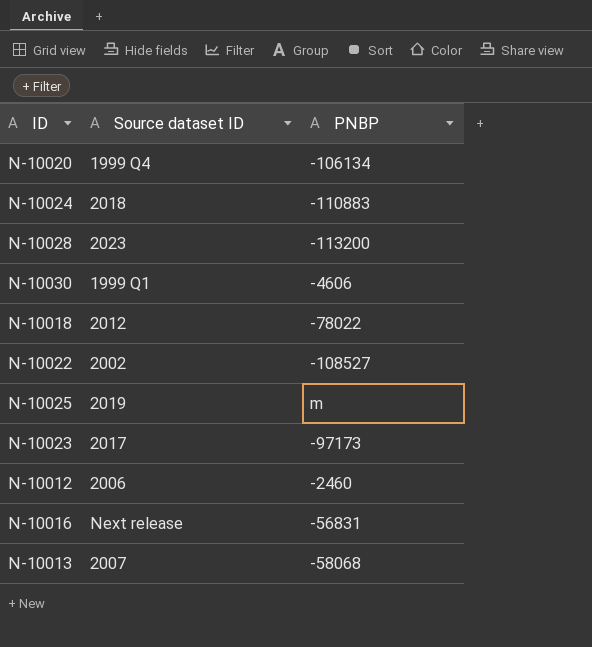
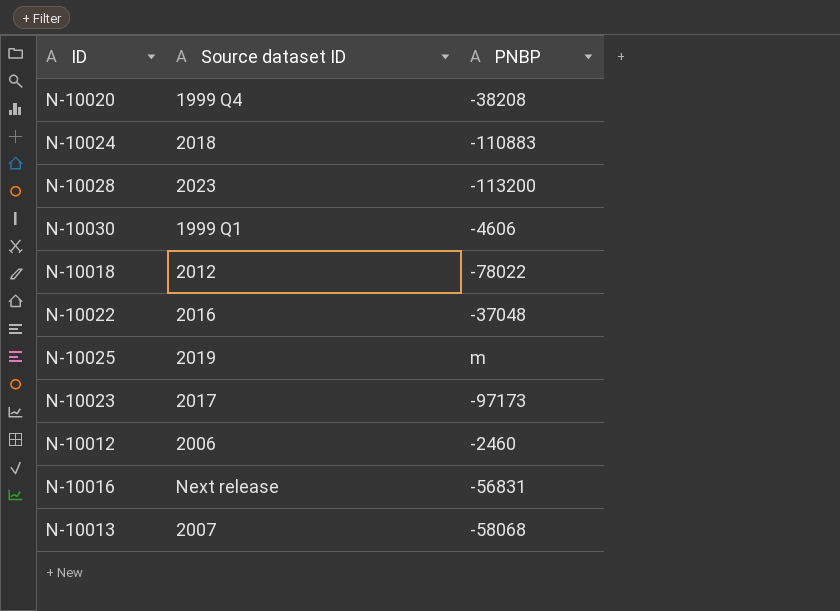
N-10020 | PNBP: -106134 -> -38208
N-10022 | Source dataset ID: 2002 -> 2016
N-10022 | PNBP: -108527 -> -37048

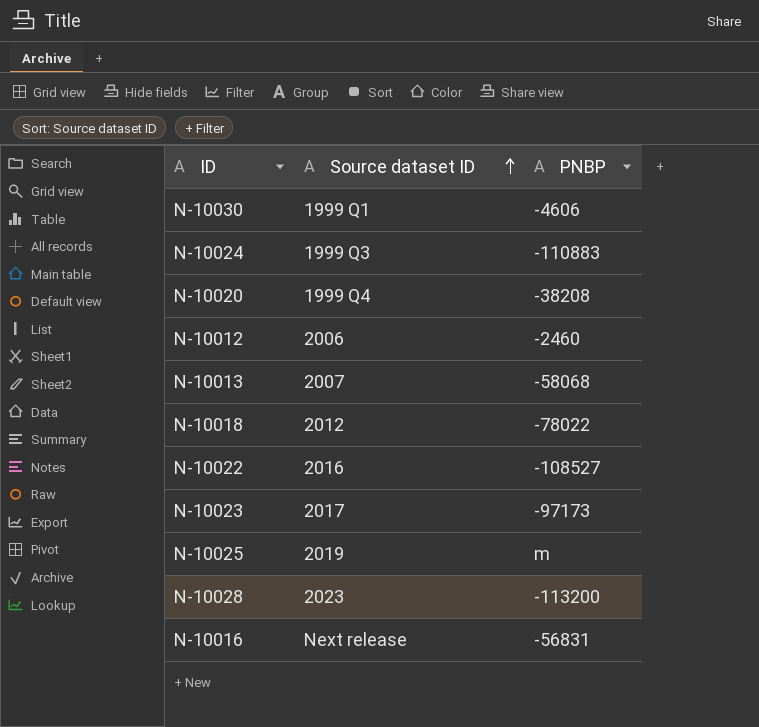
row order: none -> Source dataset ID ascending
N-10024 | Source dataset ID: 2018 -> 1999 Q3
N-10022 | PNBP: -37048 -> -108527

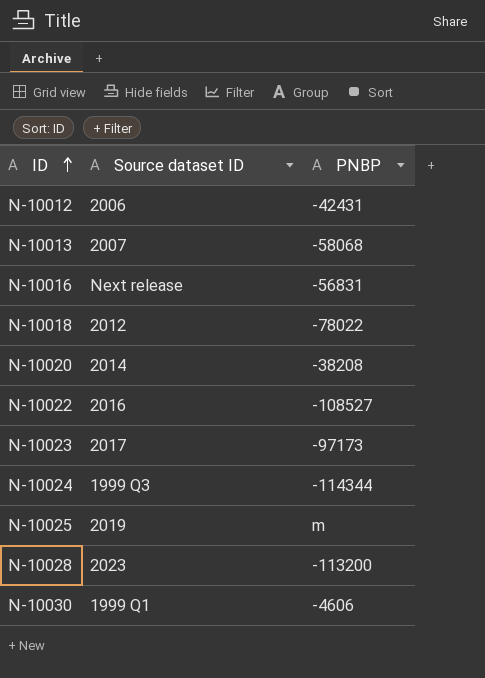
row order: Source dataset ID ascending -> ID ascending
N-10012 | PNBP: -2460 -> -42431
N-10020 | Source dataset ID: 1999 Q4 -> 2014
N-10024 | PNBP: -110883 -> -114344

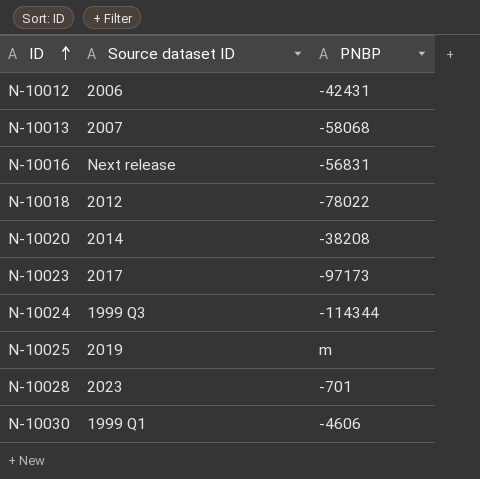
row N-10022: 2016 | -108527 -> none
N-10028 | PNBP: -113200 -> -701

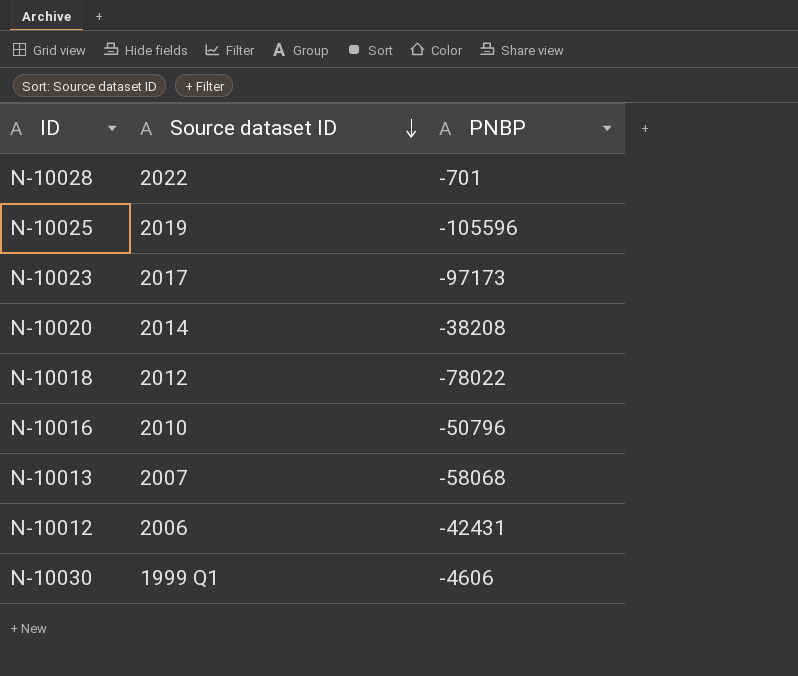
row order: ID ascending -> Source dataset ID descending
row N-10024: 1999 Q3 | -114344 -> none
N-10028 | Source dataset ID: 2023 -> 2022
N-10025 | PNBP: m -> -105596
N-10016 | Source dataset ID: Next release -> 2010
N-10016 | PNBP: -56831 -> -50796

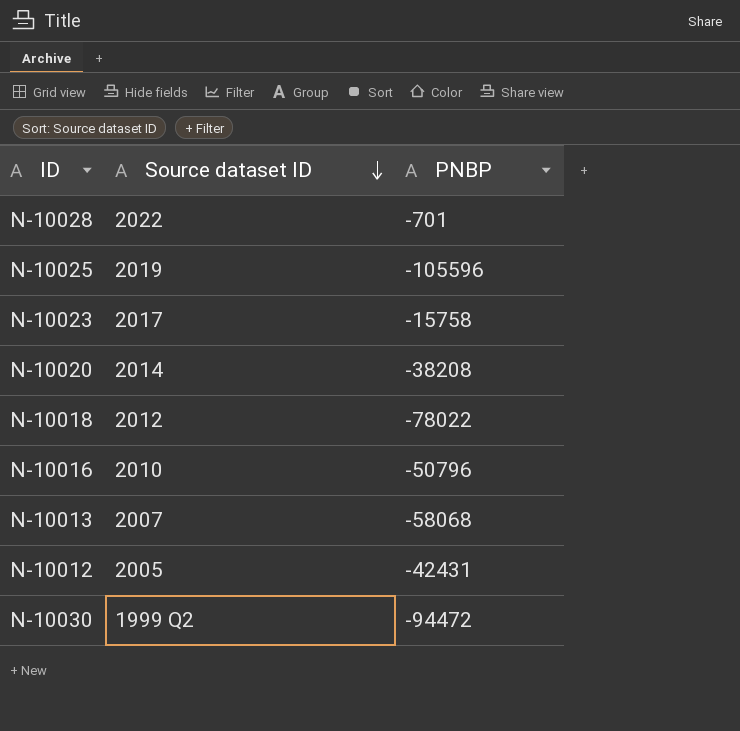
N-10023 | PNBP: -97173 -> -15758
N-10012 | Source dataset ID: 2006 -> 2005
N-10030 | Source dataset ID: 1999 Q1 -> 1999 Q2
N-10030 | PNBP: -4606 -> -94472

